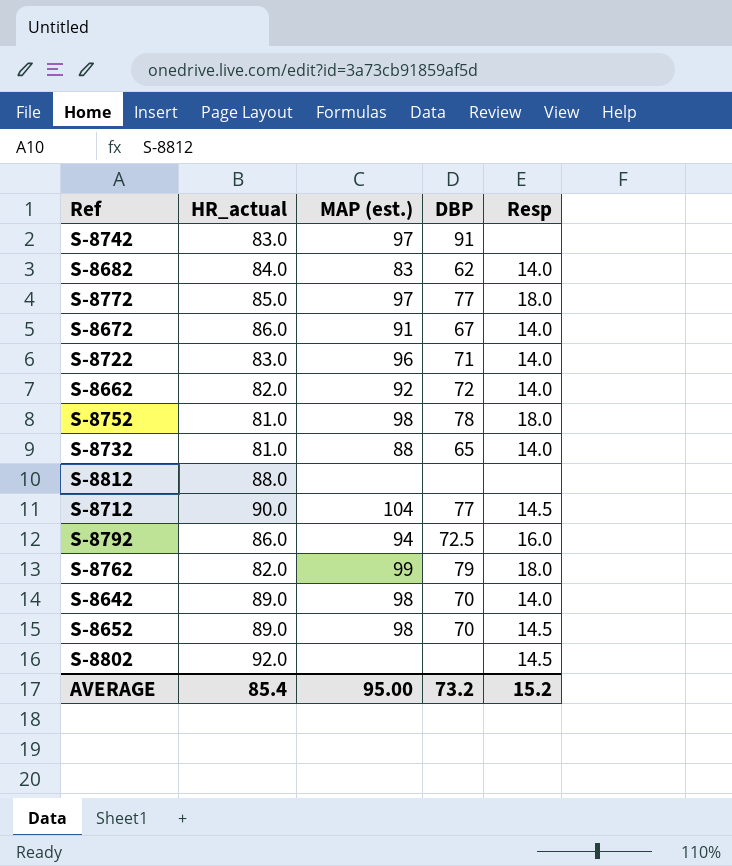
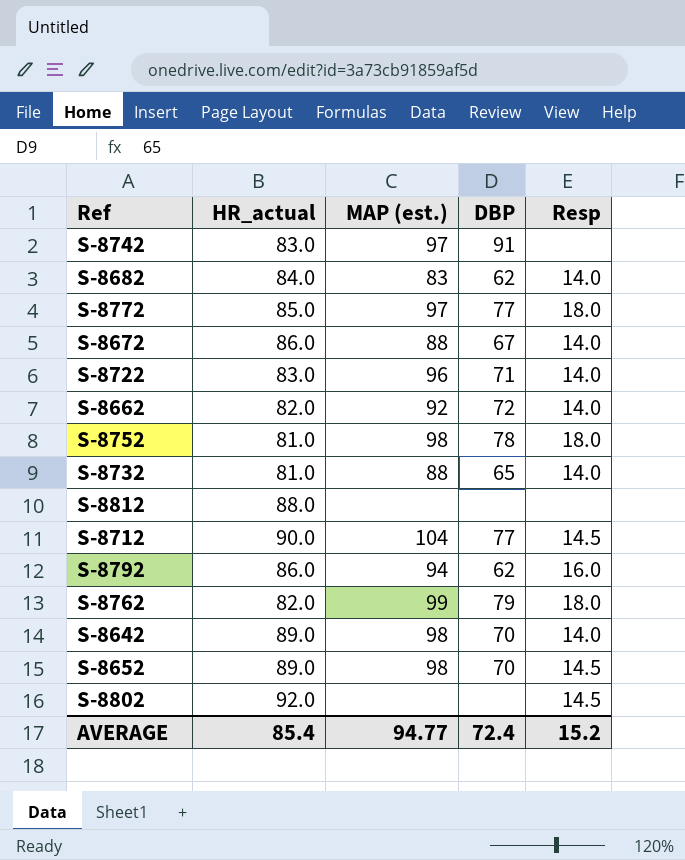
S-8672 | MAP (est.): 91 -> 88
S-8792 | DBP: 72.5 -> 62
AVERAGE | MAP (est.): 95.00 -> 94.77
AVERAGE | DBP: 73.2 -> 72.4

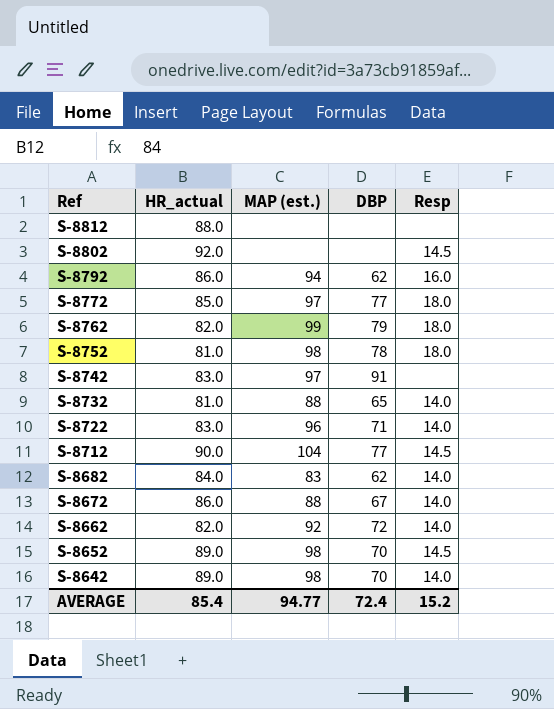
row order: none -> Ref descending

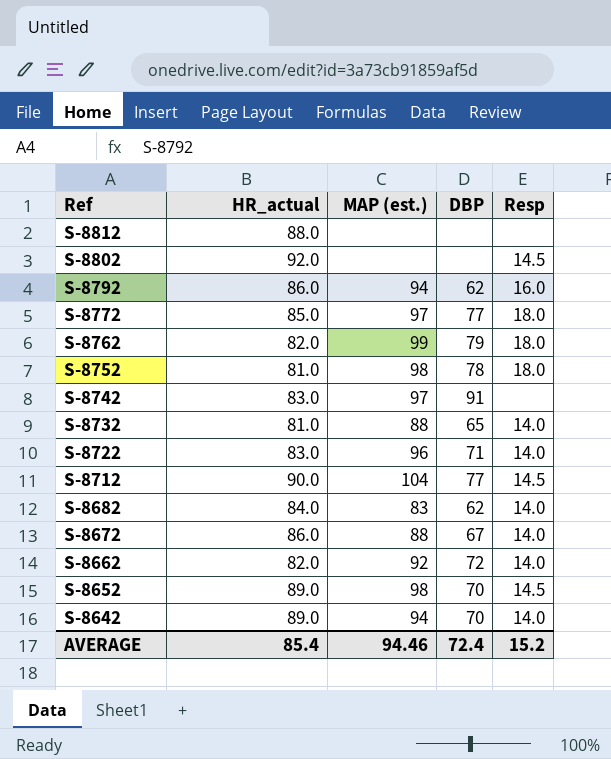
S-8642 | MAP (est.): 98 -> 94
AVERAGE | MAP (est.): 94.77 -> 94.46

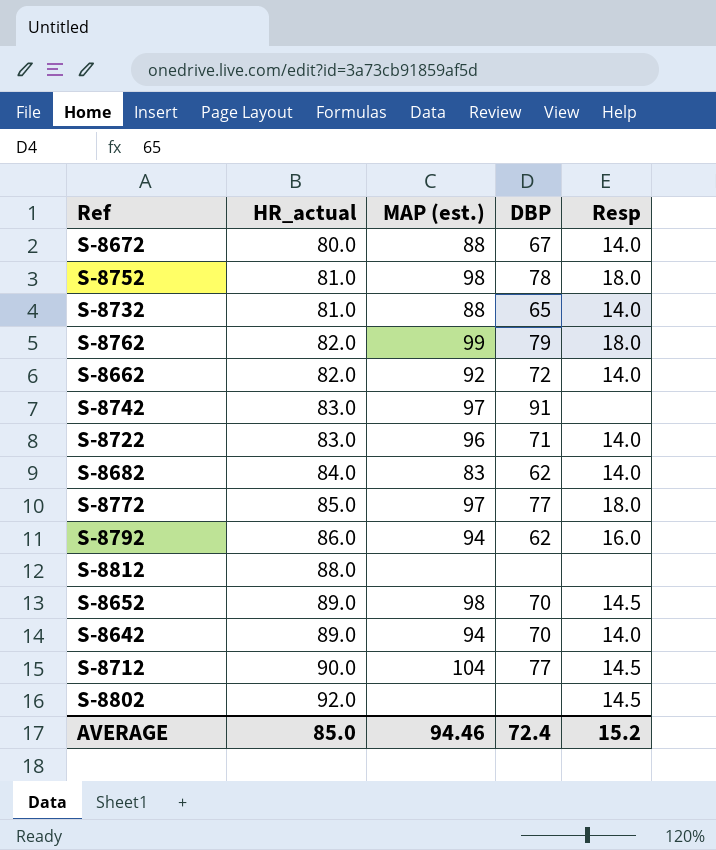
row order: Ref descending -> HR_actual ascending
S-8672 | HR_actual: 86.0 -> 80.0
AVERAGE | HR_actual: 85.4 -> 85.0

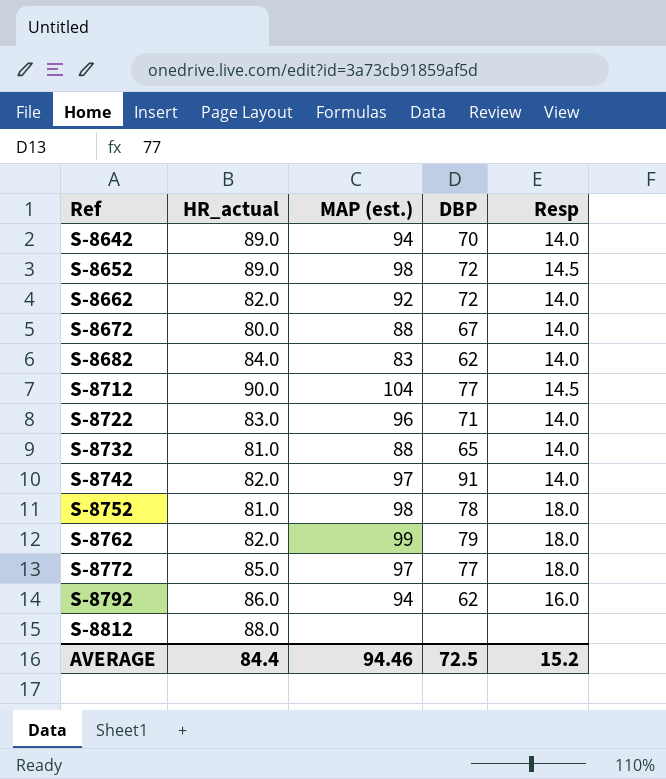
row order: HR_actual ascending -> Ref ascending
row S-8802: 92.0 | none | none | 14.5 -> none
S-8652 | DBP: 70 -> 72
S-8742 | HR_actual: 83.0 -> 82.0
S-8742 | Resp: none -> 14.0
AVERAGE | HR_actual: 85.0 -> 84.4
AVERAGE | DBP: 72.4 -> 72.5

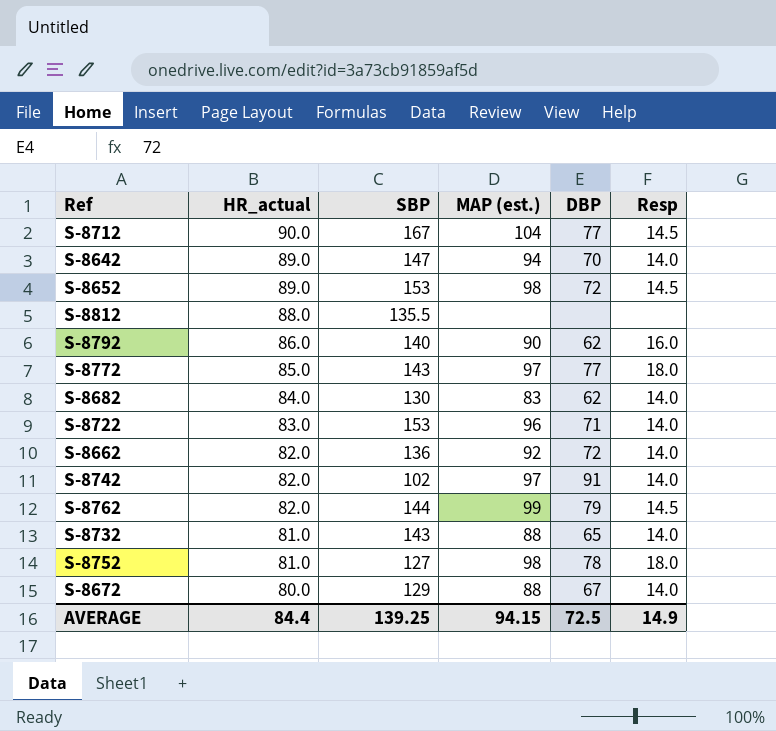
row order: Ref ascending -> HR_actual descending
column SBP | position: none -> 3
S-8792 | MAP (est.): 94 -> 90
S-8762 | Resp: 18.0 -> 14.5
AVERAGE | MAP (est.): 94.46 -> 94.15
AVERAGE | Resp: 15.2 -> 14.9

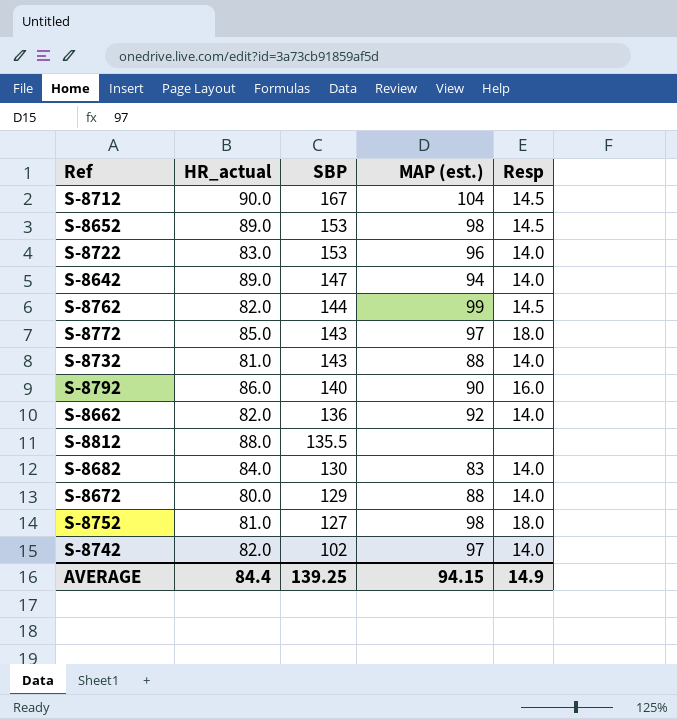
row order: HR_actual descending -> SBP descending
column DBP | position: 5 -> none

